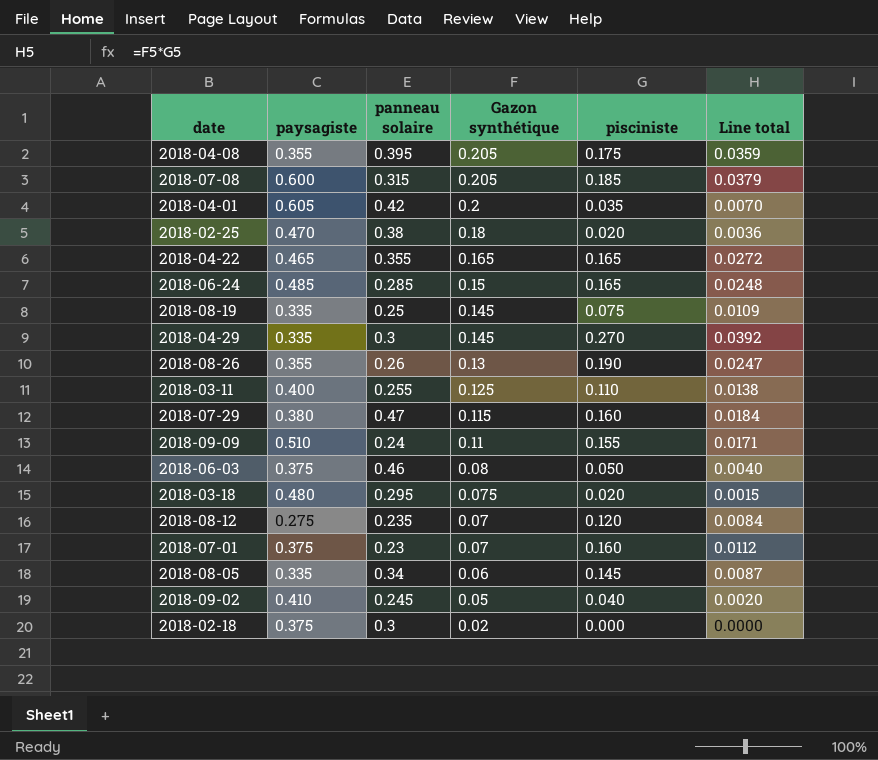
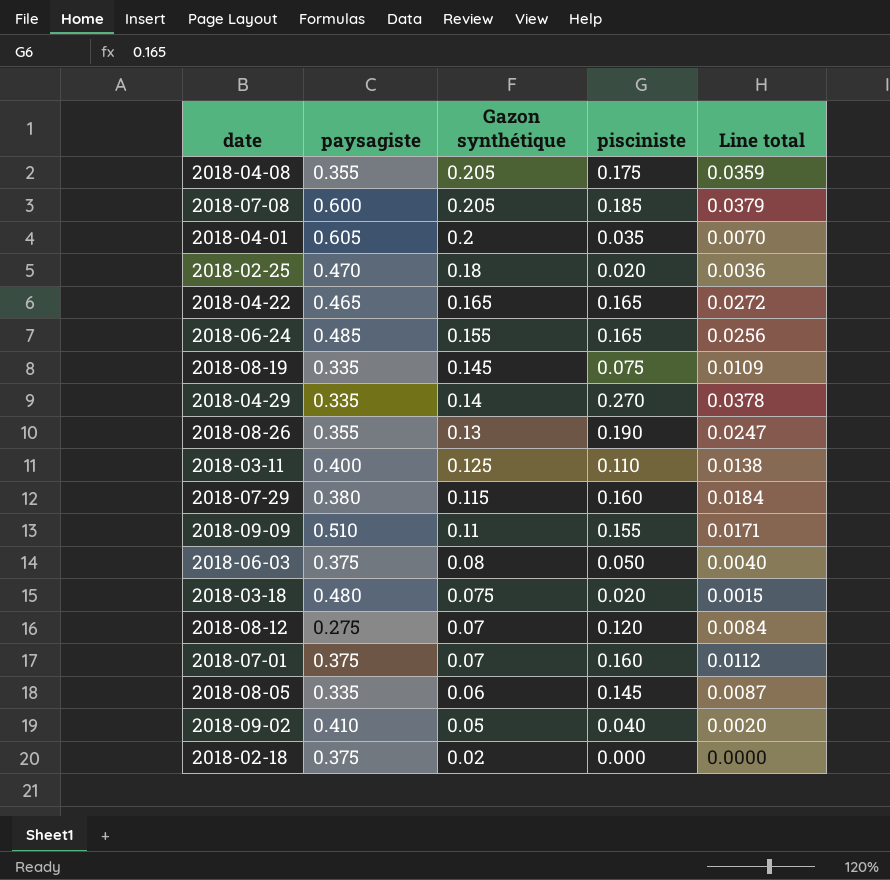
column panneau solaire | position: 3 -> none
2018-06-24 | Gazon synthétique: 0.15 -> 0.155
2018-06-24 | Line total: 0.0248 -> 0.0256
2018-04-29 | Gazon synthétique: 0.145 -> 0.14
2018-04-29 | Line total: 0.0392 -> 0.0378

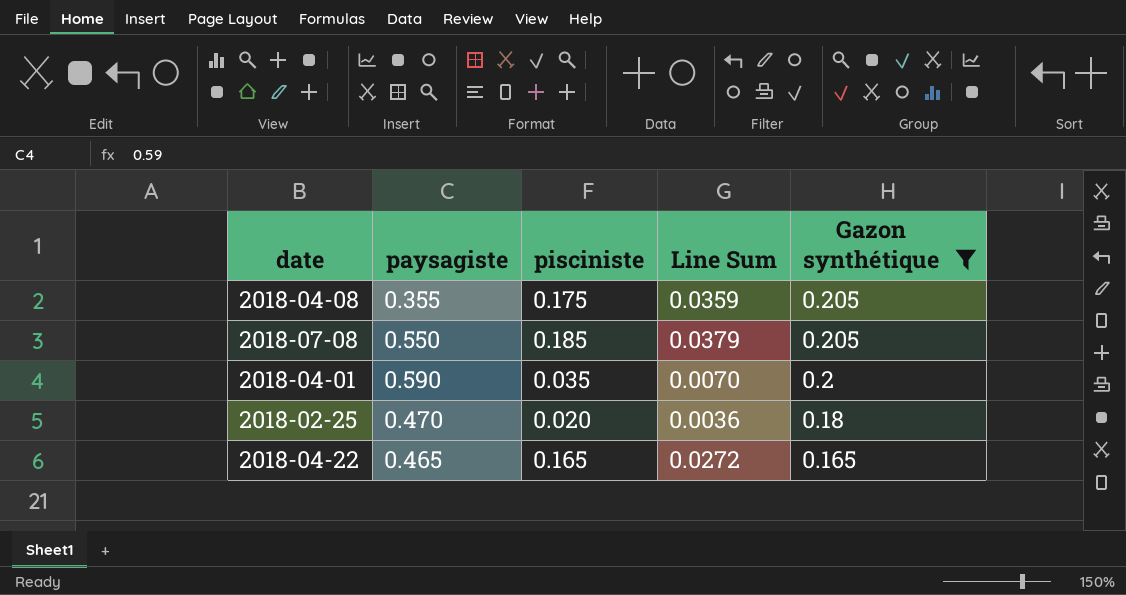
filter: none -> Gazon synthétique >= 0.165
column name: Line total -> Line Sum
column Gazon synthétique | position: 3 -> 5
2018-07-08 | paysagiste: 0.600 -> 0.550
2018-04-01 | paysagiste: 0.605 -> 0.590

